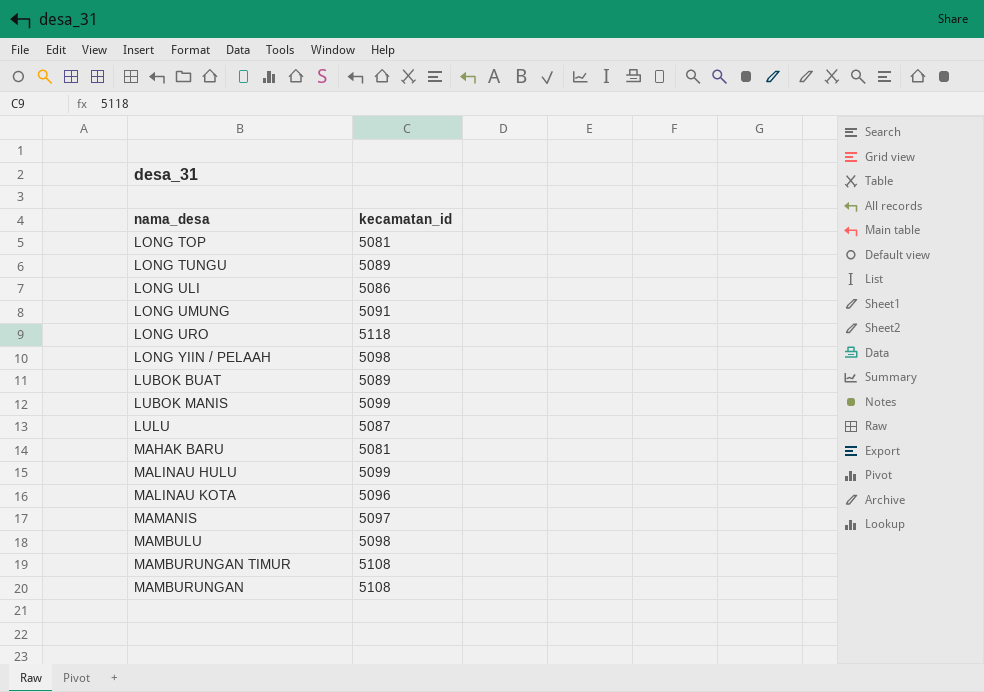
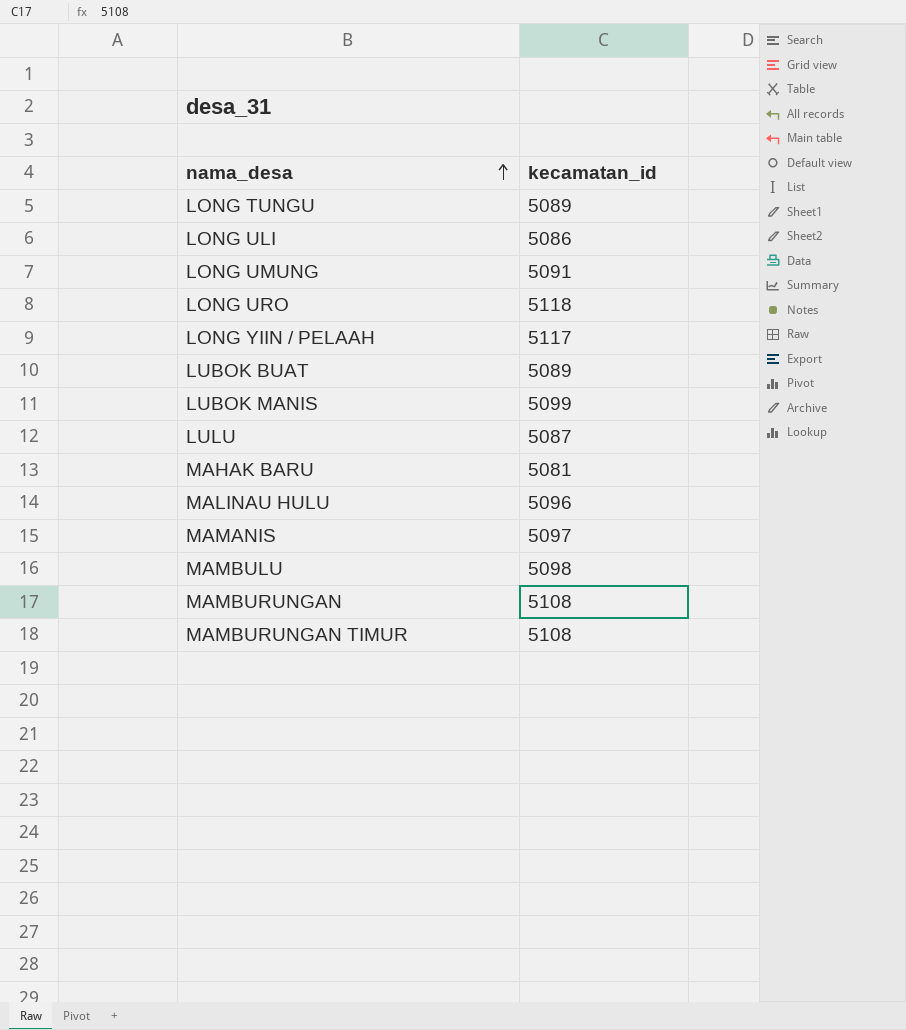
row order: none -> nama_desa ascending
row LONG TOP: 5081 -> none
row MALINAU KOTA: 5096 -> none
LONG YIIN / PELAAH | kecamatan_id: 5098 -> 5117
MALINAU HULU | kecamatan_id: 5099 -> 5096

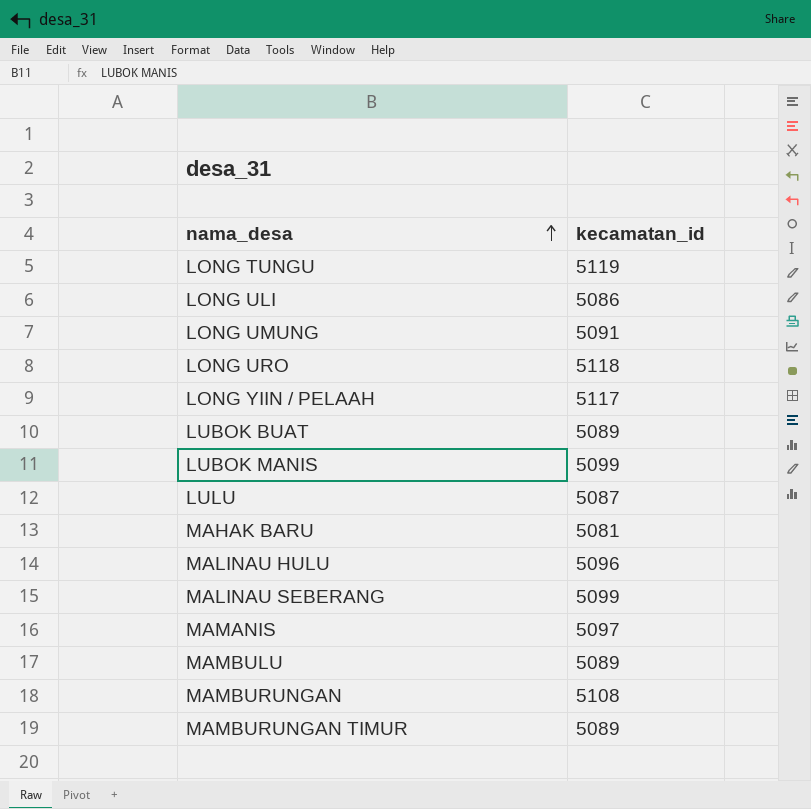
LONG TUNGU | kecamatan_id: 5089 -> 5119
row MALINAU SEBERANG: none -> 5099
MAMBULU | kecamatan_id: 5098 -> 5089
MAMBURUNGAN TIMUR | kecamatan_id: 5108 -> 5089

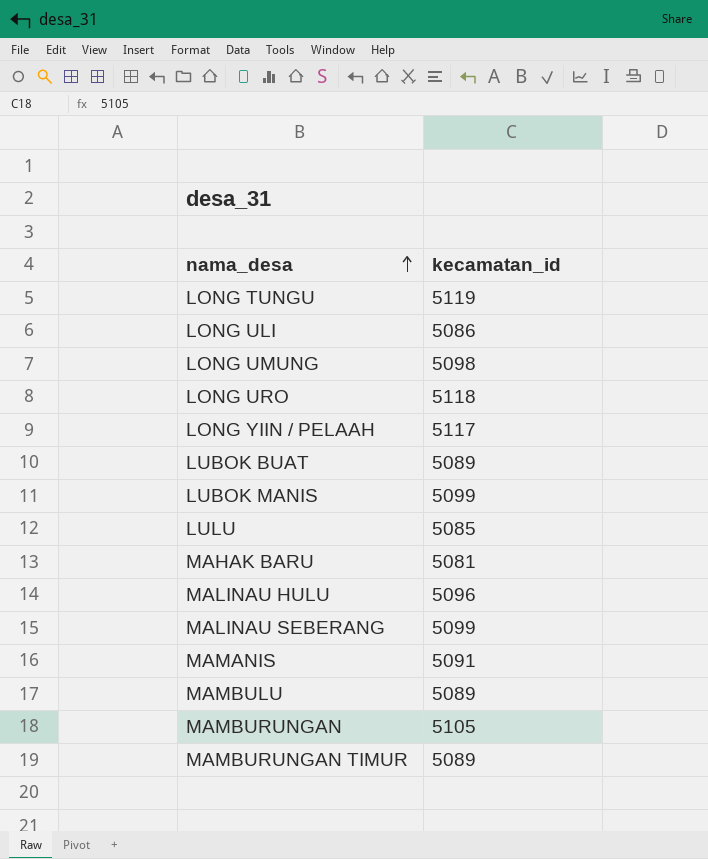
LONG UMUNG | kecamatan_id: 5091 -> 5098
LULU | kecamatan_id: 5087 -> 5085
MAMANIS | kecamatan_id: 5097 -> 5091
MAMBURUNGAN | kecamatan_id: 5108 -> 5105

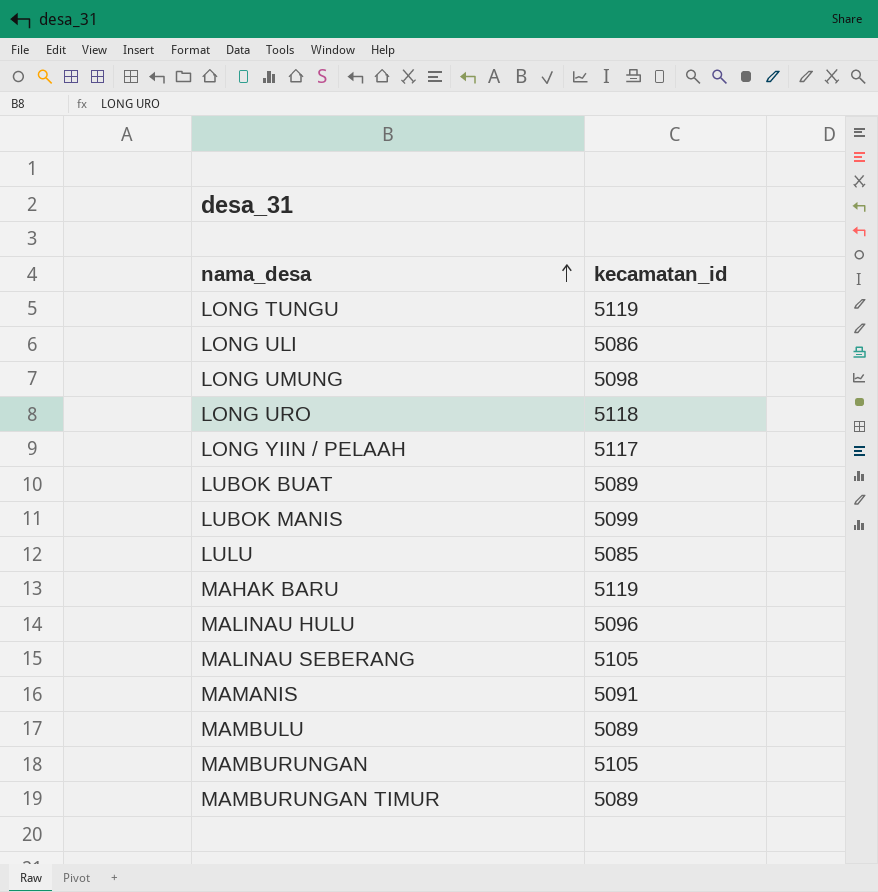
MAHAK BARU | kecamatan_id: 5081 -> 5119
MALINAU SEBERANG | kecamatan_id: 5099 -> 5105

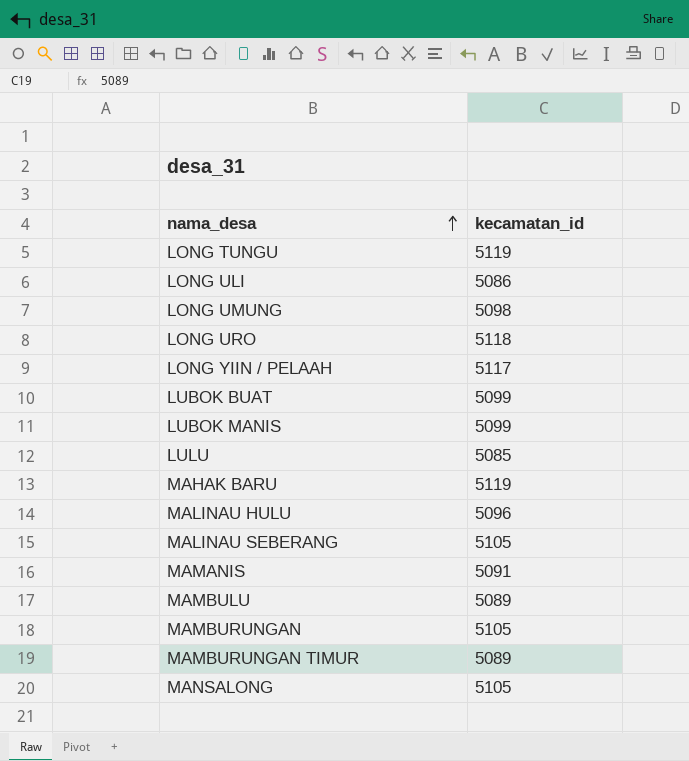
LUBOK BUAT | kecamatan_id: 5089 -> 5099
row MANSALONG: none -> 5105

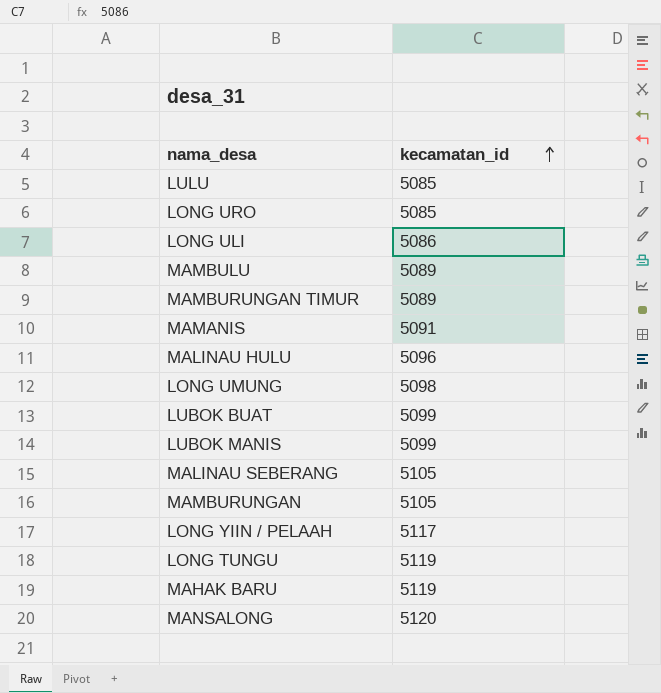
row order: nama_desa ascending -> kecamatan_id ascending
LONG URO | kecamatan_id: 5118 -> 5085
MANSALONG | kecamatan_id: 5105 -> 5120

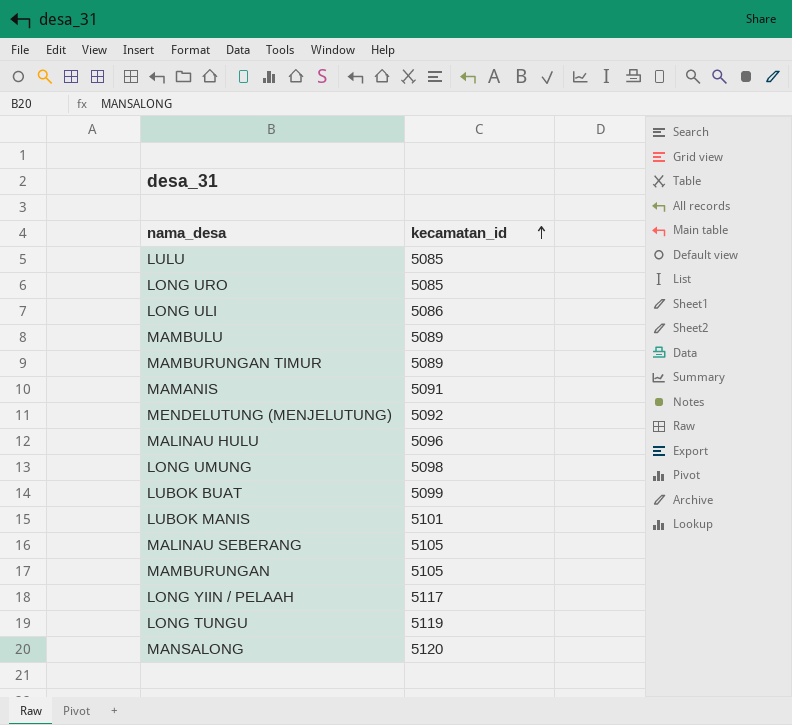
row MAHAK BARU: 5119 -> none
row MENDELUTUNG (MENJELUTUNG): none -> 5092
LUBOK MANIS | kecamatan_id: 5099 -> 5101

